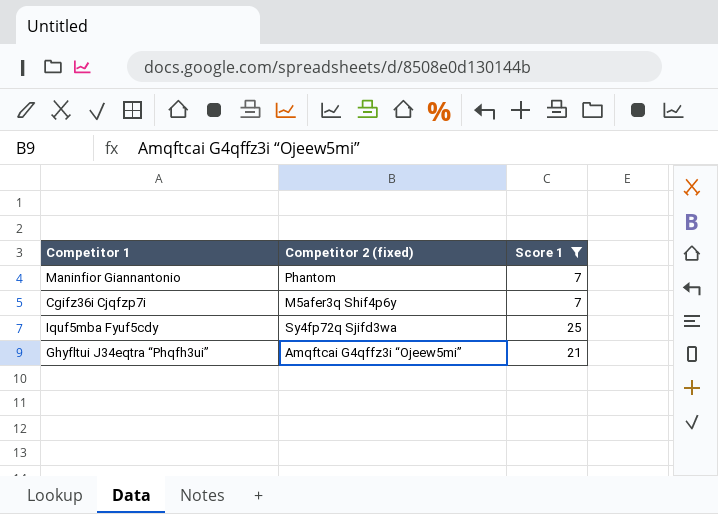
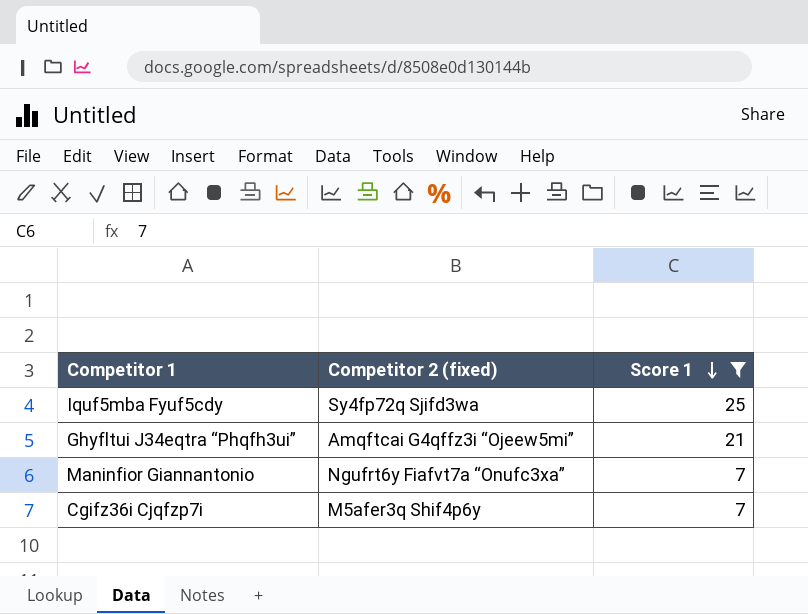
row order: none -> Score 1 descending
Maninfior Giannantonio | Competitor 2 (fixed): Phantom -> Ngufrt6y Fiafvt7a “Onufc3xa”

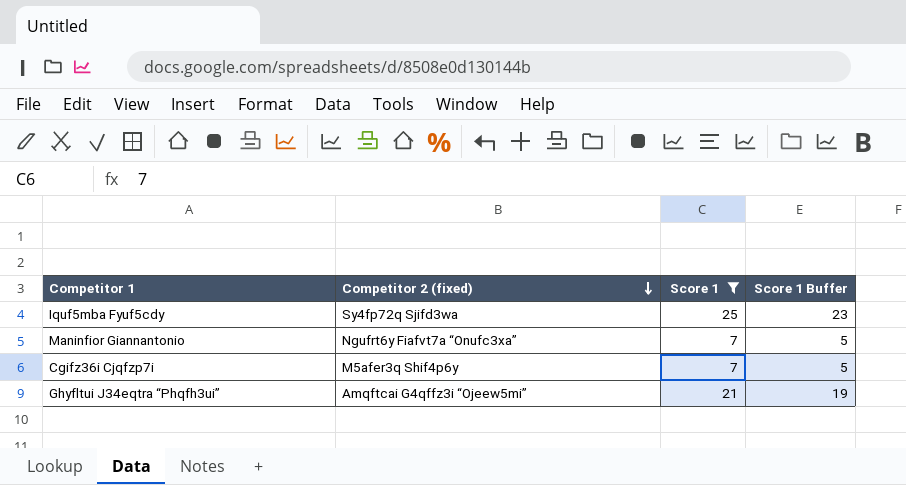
row order: Score 1 descending -> Competitor 2 (fixed) descending
column Score 1 Buffer | formula: none -> [Score 1] - 2

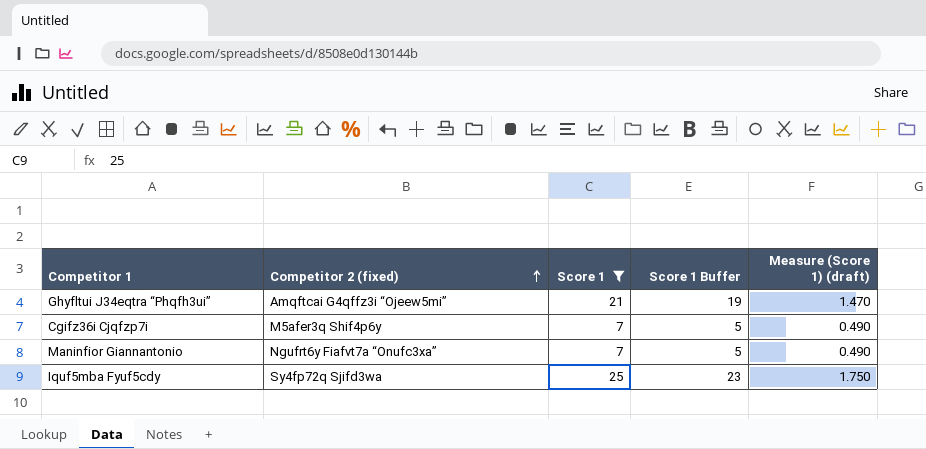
row order: Competitor 2 (fixed) descending -> Competitor 2 (fixed) ascending
column Measure (Score 1) (draft) | formula: none -> [Score 1] * 0.07

